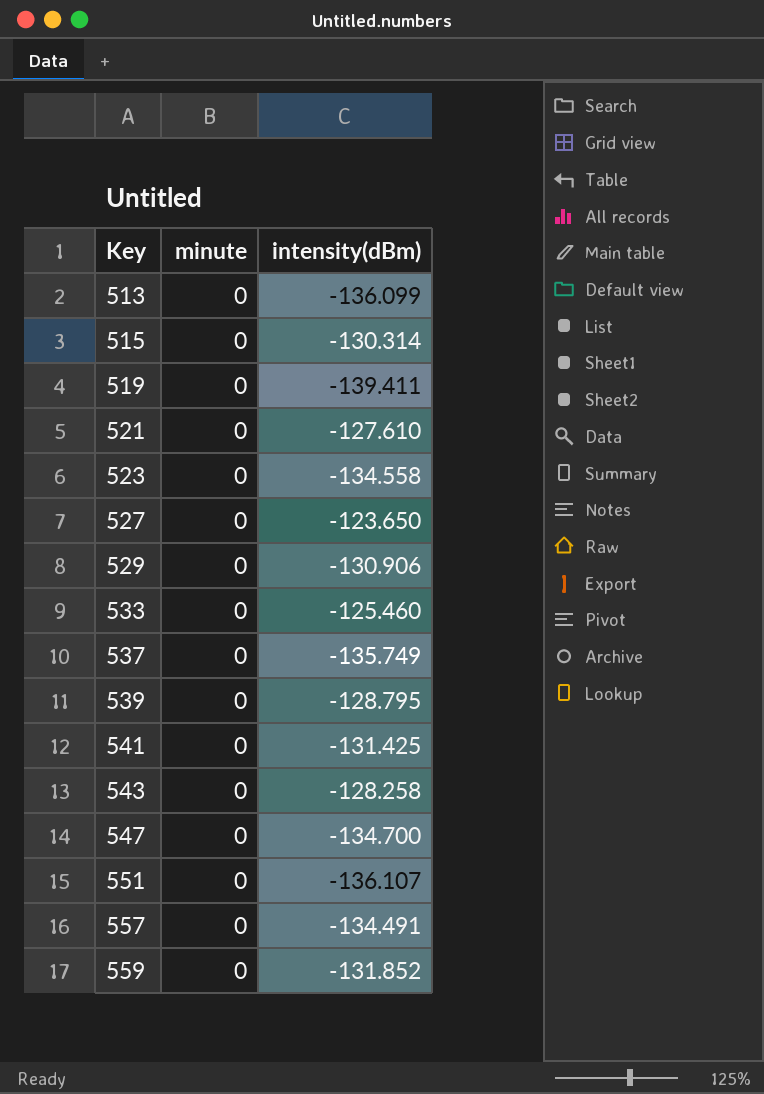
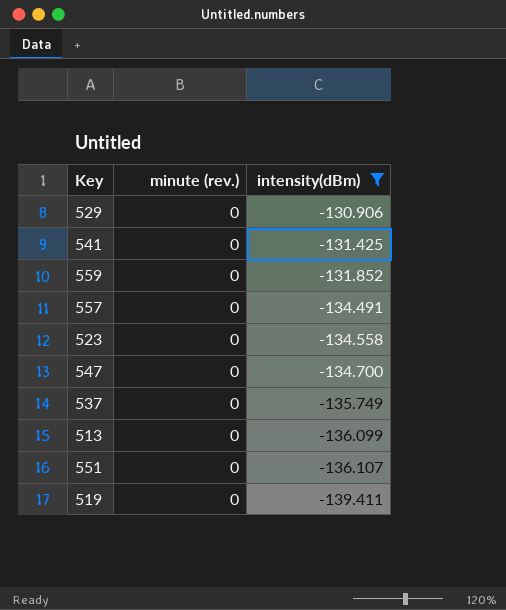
filter: none -> intensity(dBm) <= -130.906
row order: Key ascending -> intensity(dBm) descending
column name: minute -> minute (rev.)

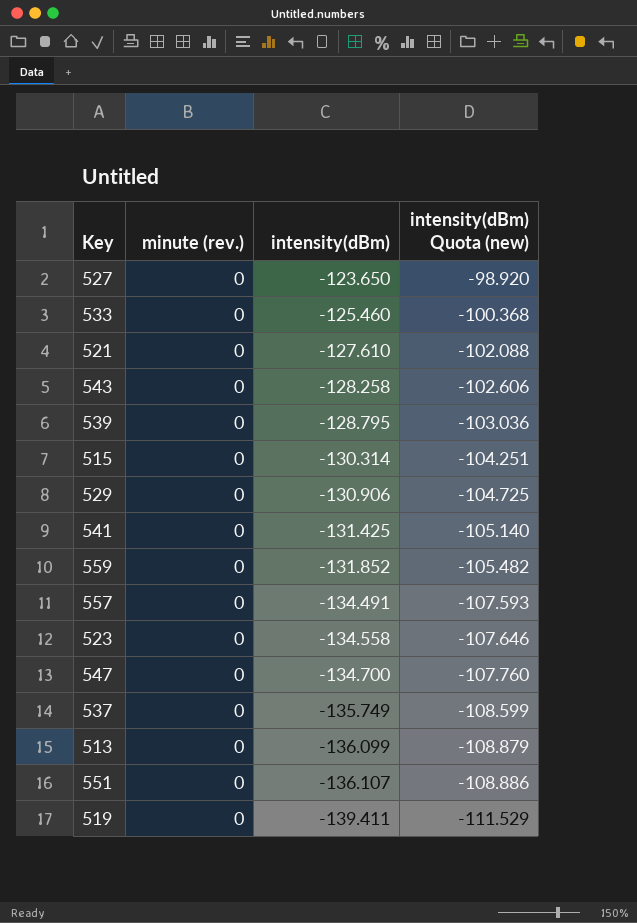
filter: intensity(dBm) <= -130.906 -> none
column intensity(dBm) Quota (new) | formula: none -> [intensity(dBm)] * 0.8

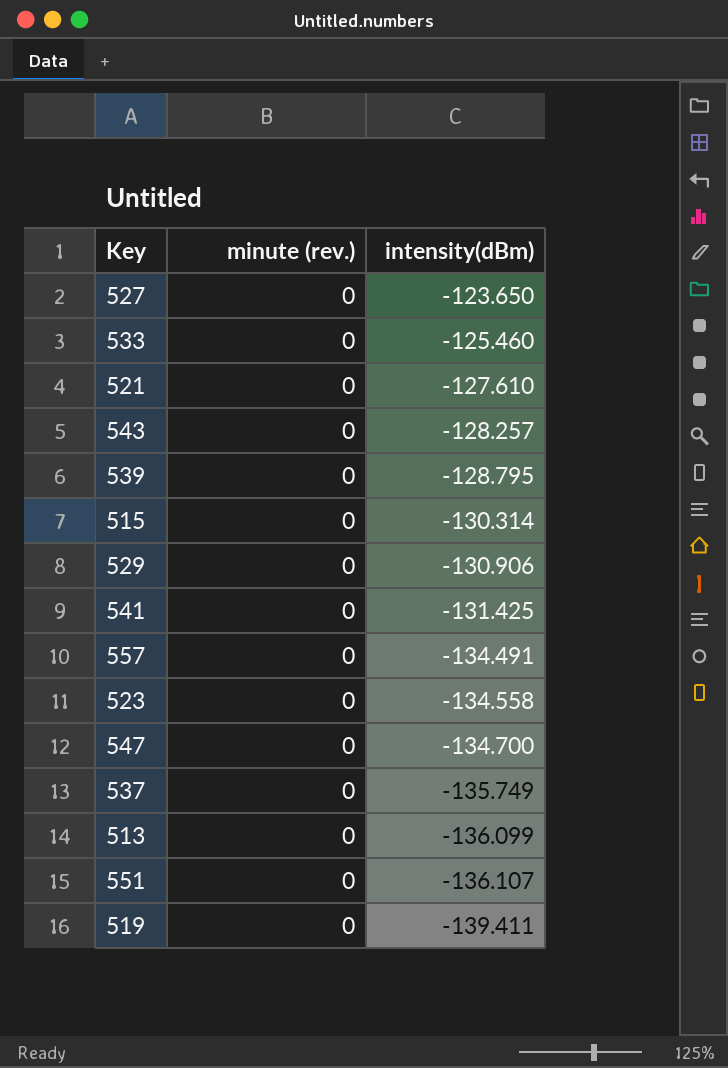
column intensity(dBm) Quota (new) | formula: [intensity(dBm)] * 0.8 -> none
row 559: 0 | -131.852 | -105.482 -> none
543 | intensity(dBm): -128.258 -> -128.257

